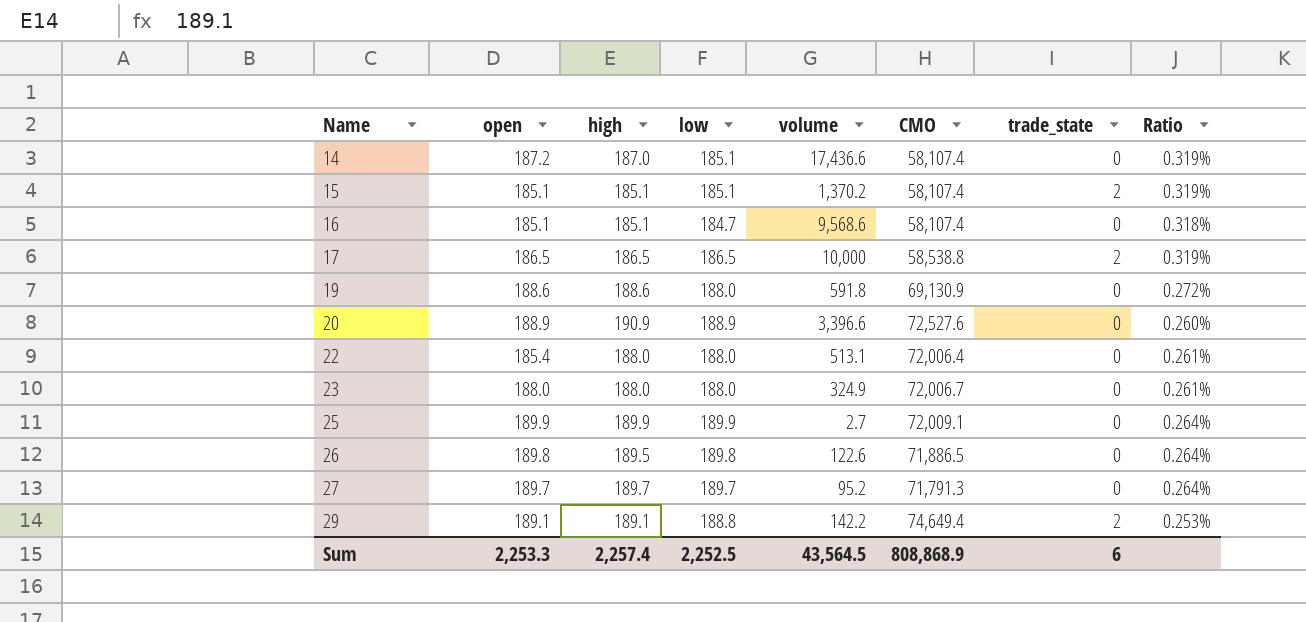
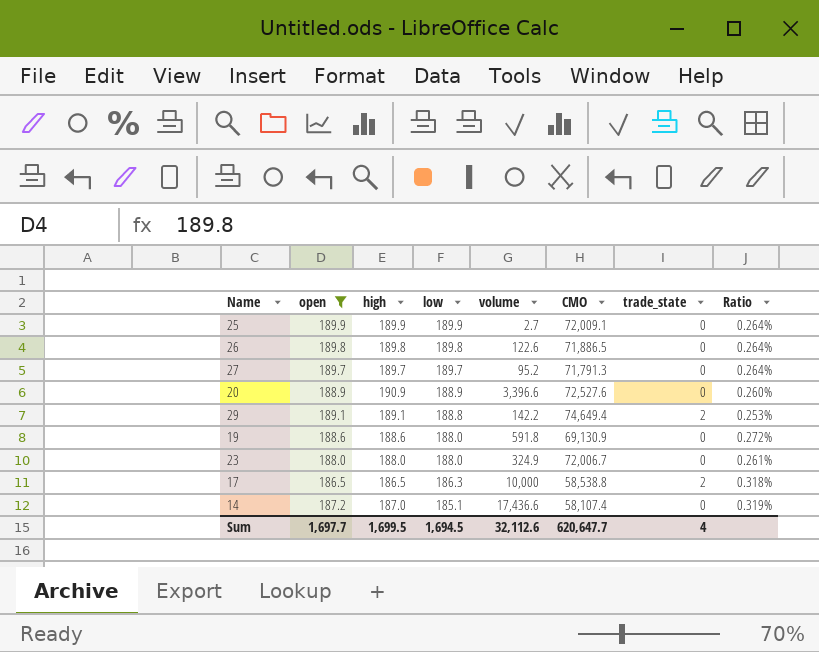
filter: none -> open >= 186.5
row order: Name ascending -> low descending
26 | high: 189.5 -> 189.8
17 | low: 186.5 -> 186.3
17 | Ratio: 0.319% -> 0.318%
Sum | open: 2,253.3 -> 1,697.7
Sum | high: 2,257.4 -> 1,699.5
Sum | low: 2,252.5 -> 1,694.5
Sum | volume: 43,564.5 -> 32,112.6
Sum | CMO: 808,868.9 -> 620,647.7
Sum | trade_state: 6 -> 4

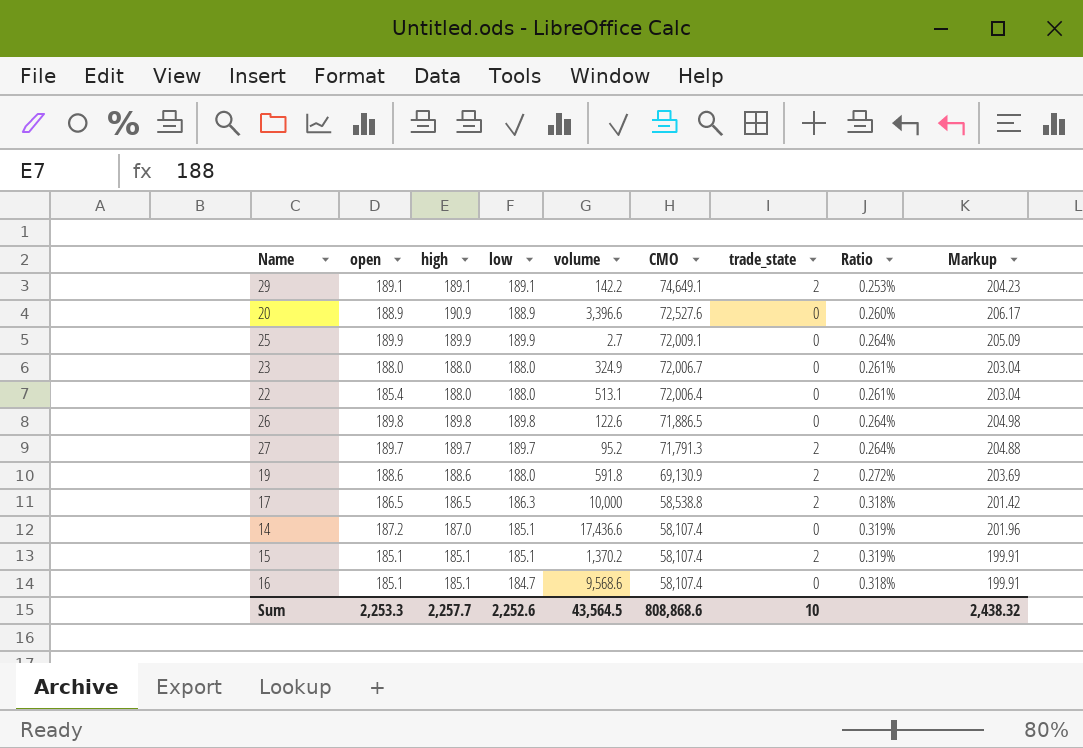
filter: open >= 186.5 -> none
row order: low descending -> CMO descending
column Markup | formula: none -> [high] * 1.08
29 | low: 188.8 -> 189.1
29 | CMO: 74,649.4 -> 74,649.1
27 | trade_state: 0 -> 2
19 | trade_state: 0 -> 2
Sum | open: 1,697.7 -> 2,253.3
Sum | high: 1,699.5 -> 2,257.7
Sum | low: 1,694.5 -> 2,252.6
Sum | volume: 32,112.6 -> 43,564.5
Sum | CMO: 620,647.7 -> 808,868.6
Sum | trade_state: 4 -> 10

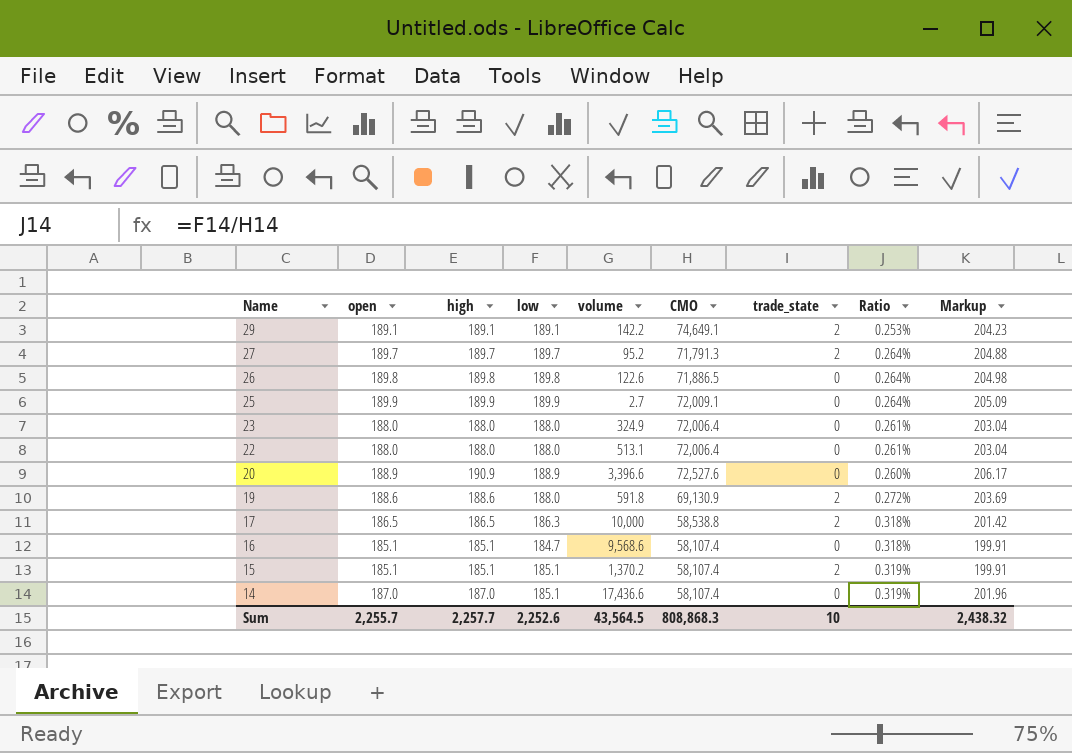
row order: CMO descending -> Name descending
23 | CMO: 72,006.7 -> 72,006.4
22 | open: 185.4 -> 188.0
14 | open: 187.2 -> 187.0
Sum | open: 2,253.3 -> 2,255.7
Sum | CMO: 808,868.6 -> 808,868.3

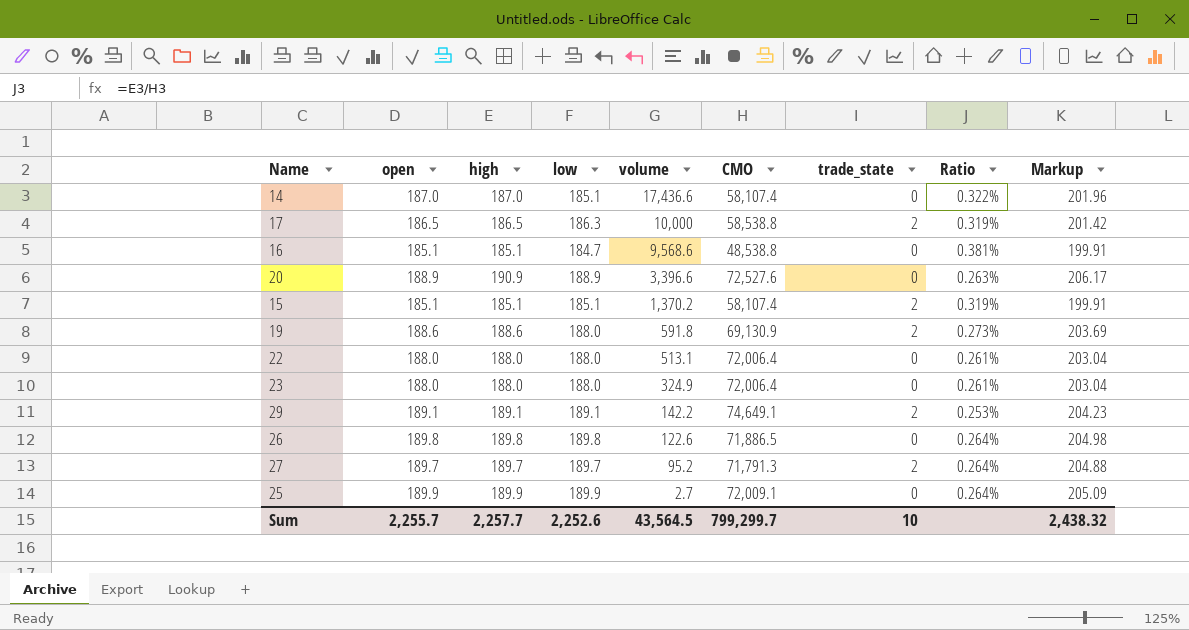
row order: Name descending -> volume descending
column Ratio | formula: [low] / [CMO] -> [high] / [CMO]
16 | CMO: 58,107.4 -> 48,538.8
Sum | CMO: 808,868.3 -> 799,299.7

